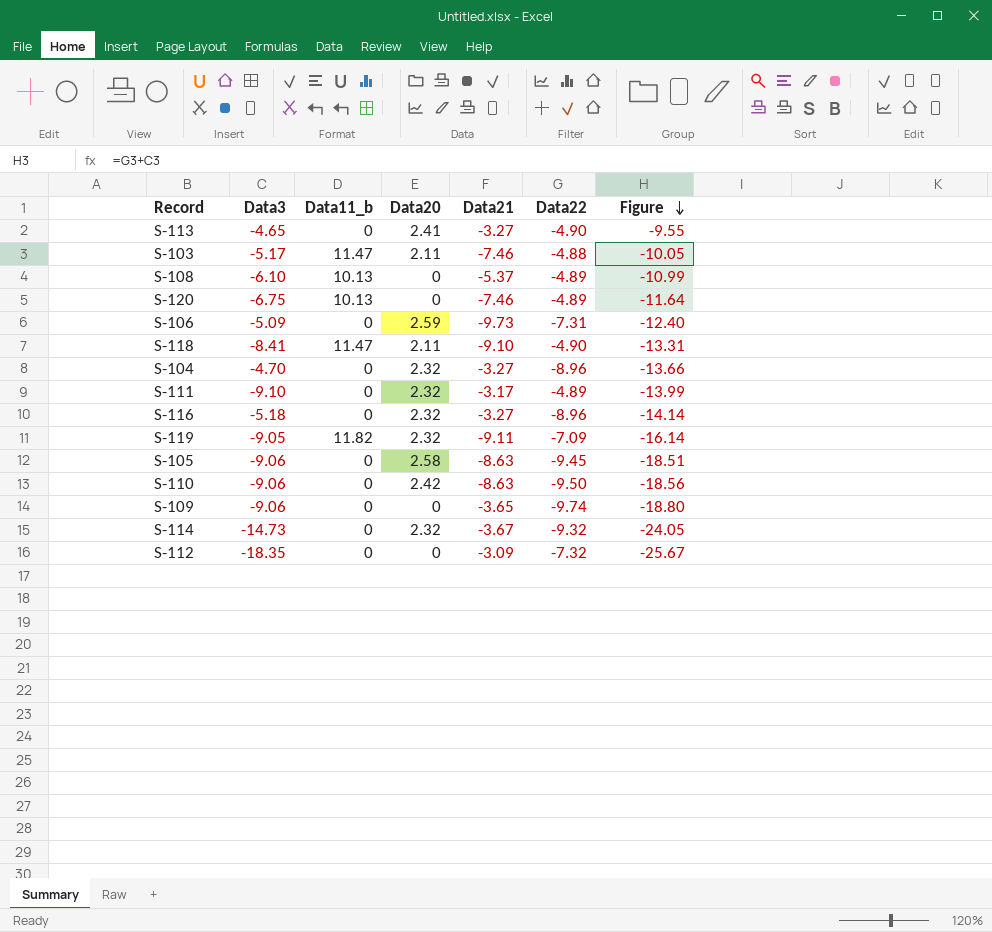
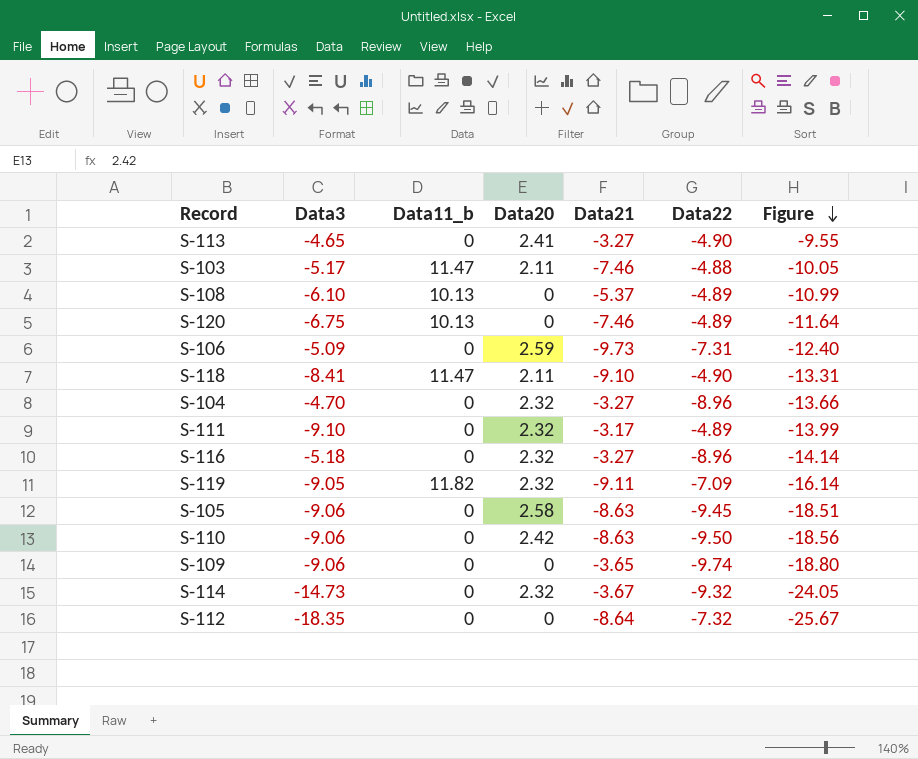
S-112 | Data21: -3.09 -> -8.64

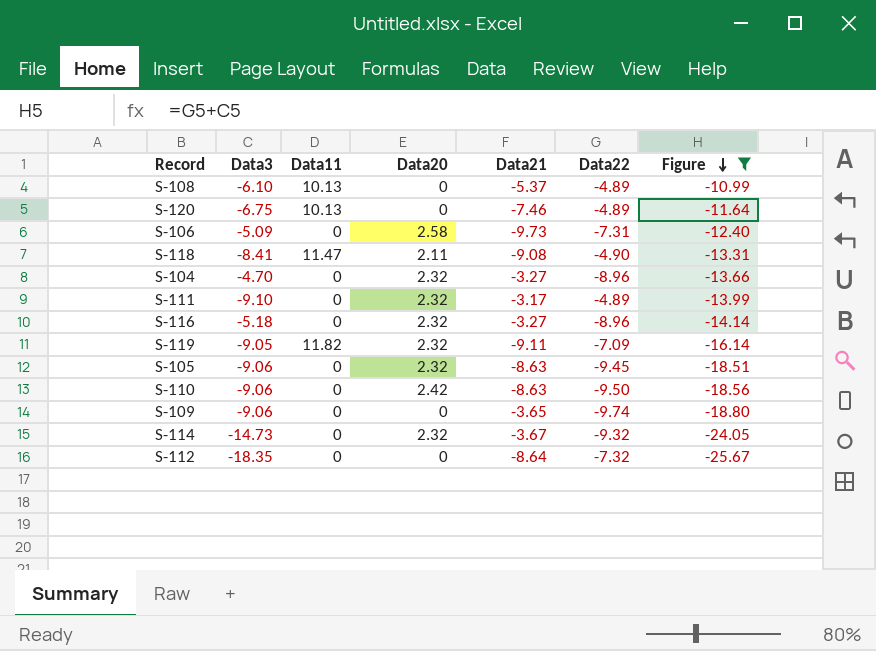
filter: none -> Figure <= -10.99
column name: Data11_b -> Data11
S-106 | Data20: 2.59 -> 2.58
S-118 | Data21: -9.10 -> -9.08
S-105 | Data20: 2.58 -> 2.32

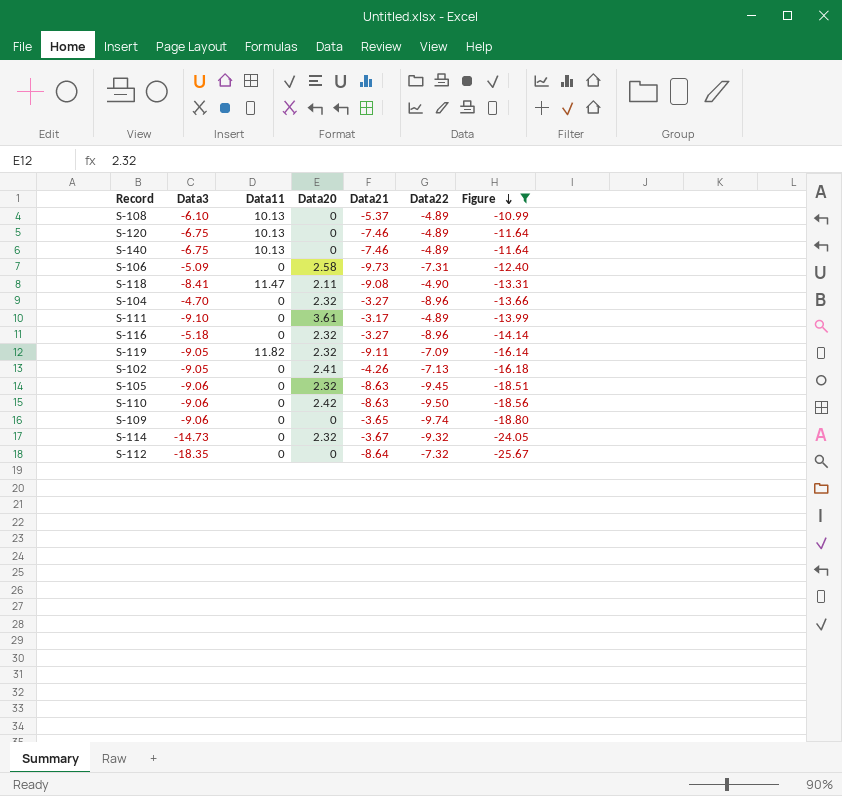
row S-140: none -> -6.75 | 10.13 | 0 | -7.46 | -4.89 | -11.64
S-111 | Data20: 2.32 -> 3.61
row S-102: none -> -9.05 | 0 | 2.41 | -4.26 | -7.13 | -16.18

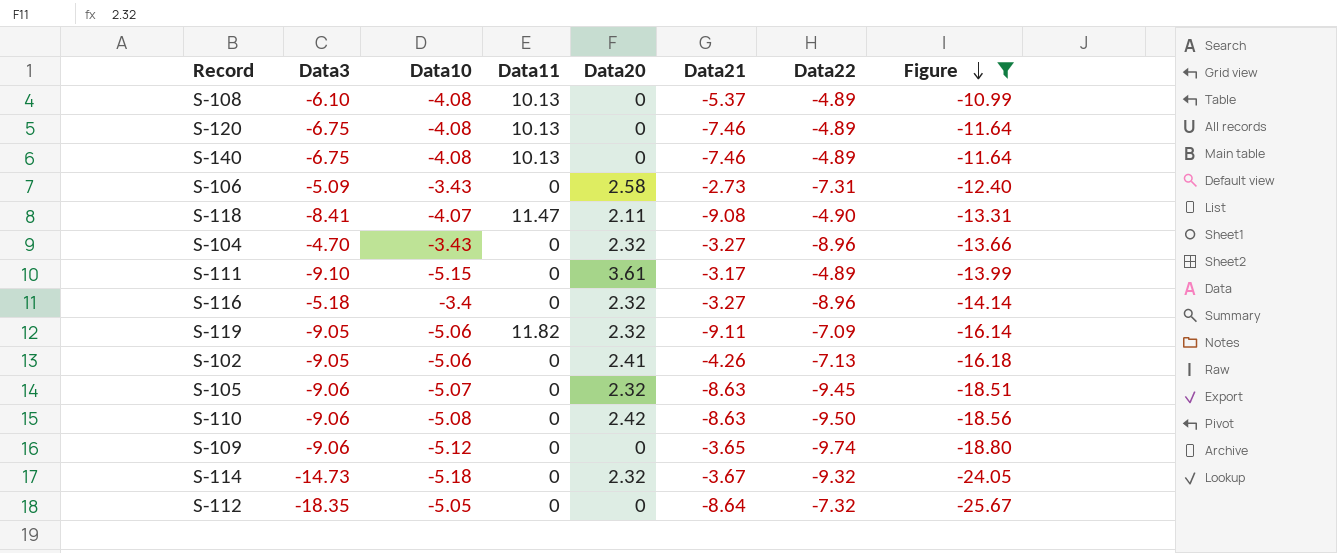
column Data10 | position: none -> 3
S-106 | Data21: -9.73 -> -2.73

